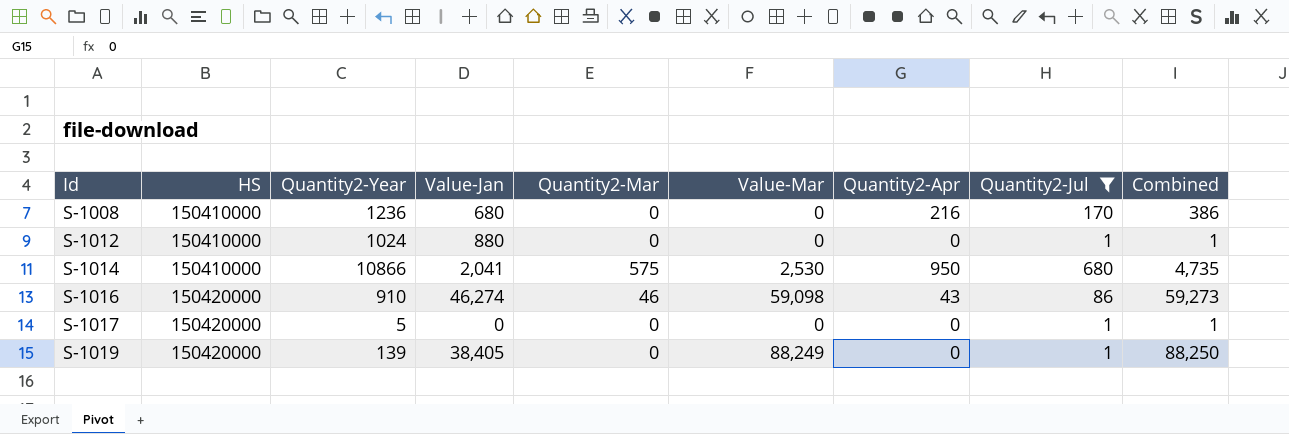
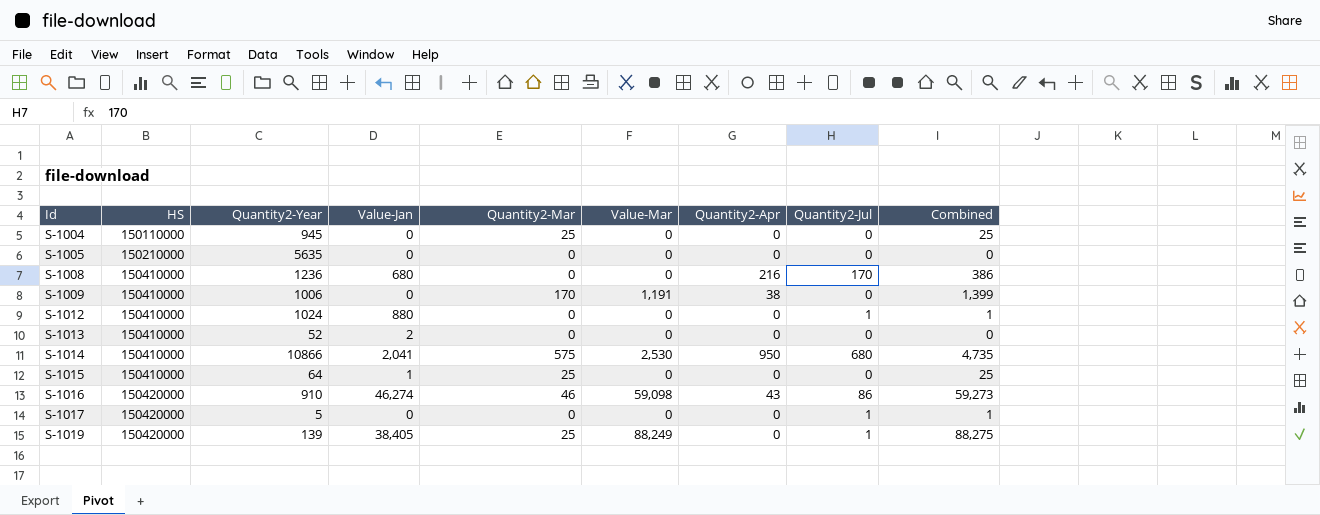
filter: Quantity2-Jul != 0 -> none
S-1019 | Quantity2-Mar: 0 -> 25
S-1019 | Combined: 88,250 -> 88,275

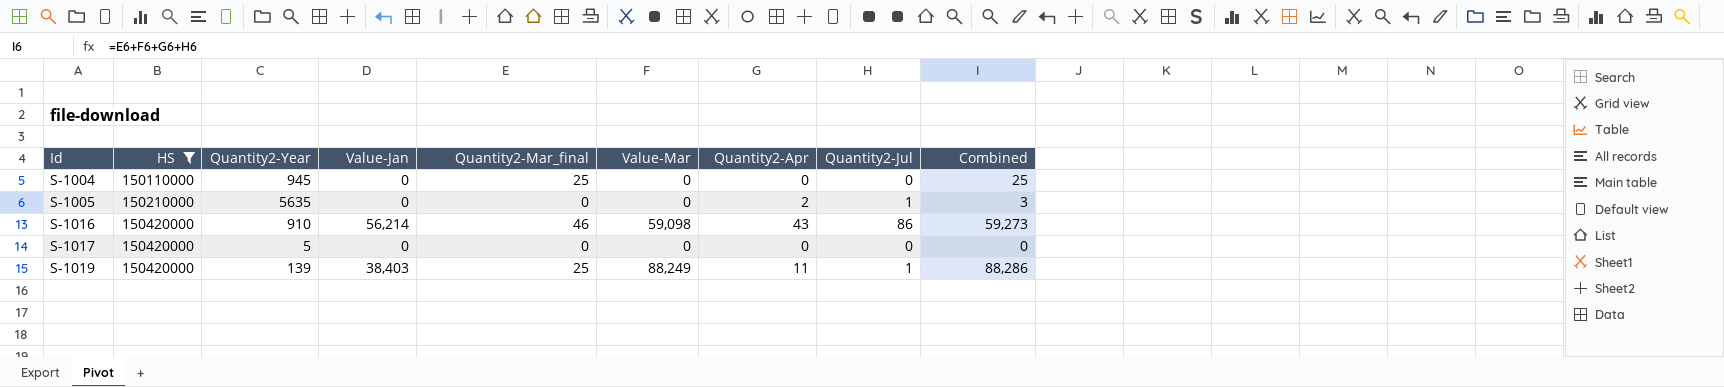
filter: none -> HS != 150410000
column name: Quantity2-Mar -> Quantity2-Mar_final
S-1005 | Quantity2-Apr: 0 -> 2
S-1005 | Quantity2-Jul: 0 -> 1
S-1005 | Combined: 0 -> 3
S-1016 | Value-Jan: 46,274 -> 56,214
S-1017 | Quantity2-Jul: 1 -> 0
S-1017 | Combined: 1 -> 0
S-1019 | Value-Jan: 38,405 -> 38,403
S-1019 | Quantity2-Apr: 0 -> 11
S-1019 | Combined: 88,275 -> 88,286

